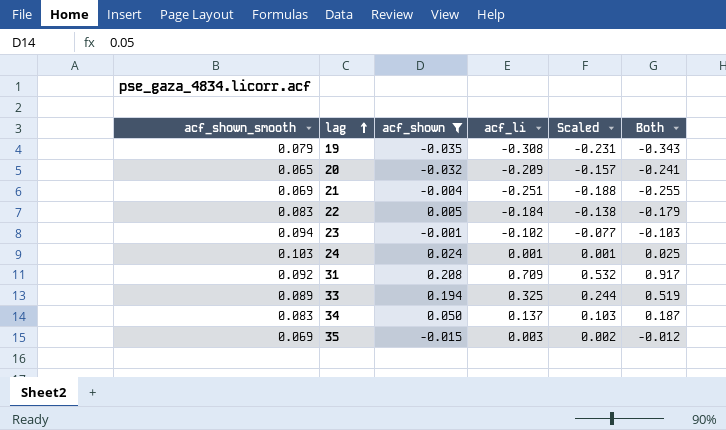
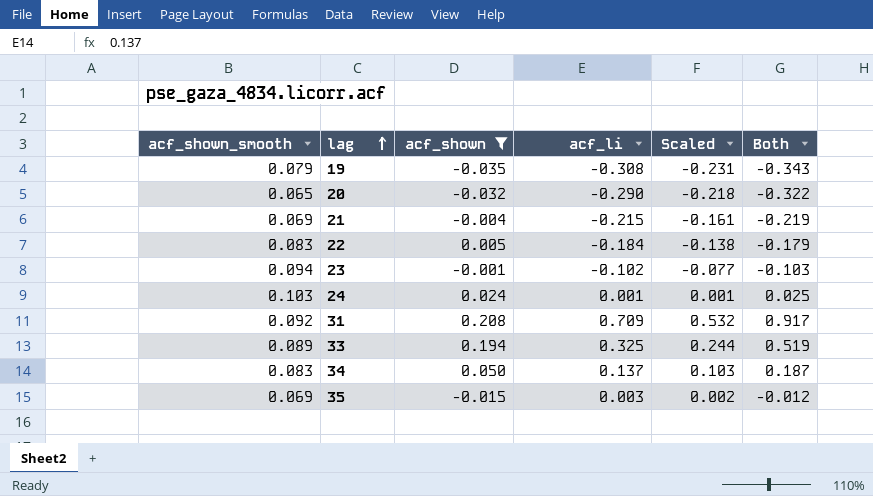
20 | acf_li: -0.209 -> -0.290
20 | Scaled: -0.157 -> -0.218
20 | Both: -0.241 -> -0.322
21 | acf_li: -0.251 -> -0.215
21 | Scaled: -0.188 -> -0.161
21 | Both: -0.255 -> -0.219

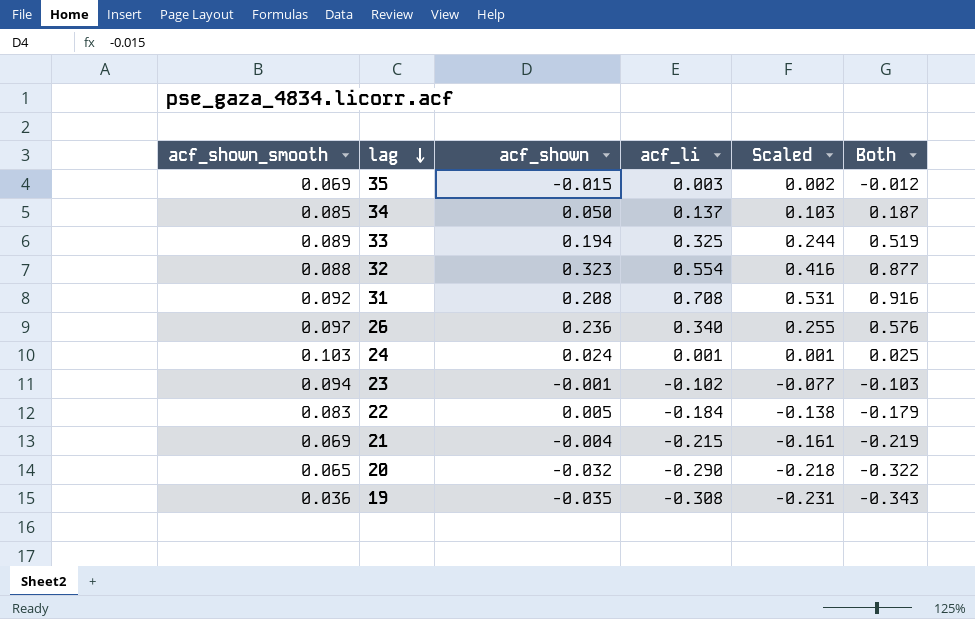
filter: acf_shown <= 0.208 -> none
row order: lag ascending -> lag descending
34 | acf_shown_smooth: 0.083 -> 0.085
31 | acf_li: 0.709 -> 0.708
31 | Scaled: 0.532 -> 0.531
31 | Both: 0.917 -> 0.916
19 | acf_shown_smooth: 0.079 -> 0.036

